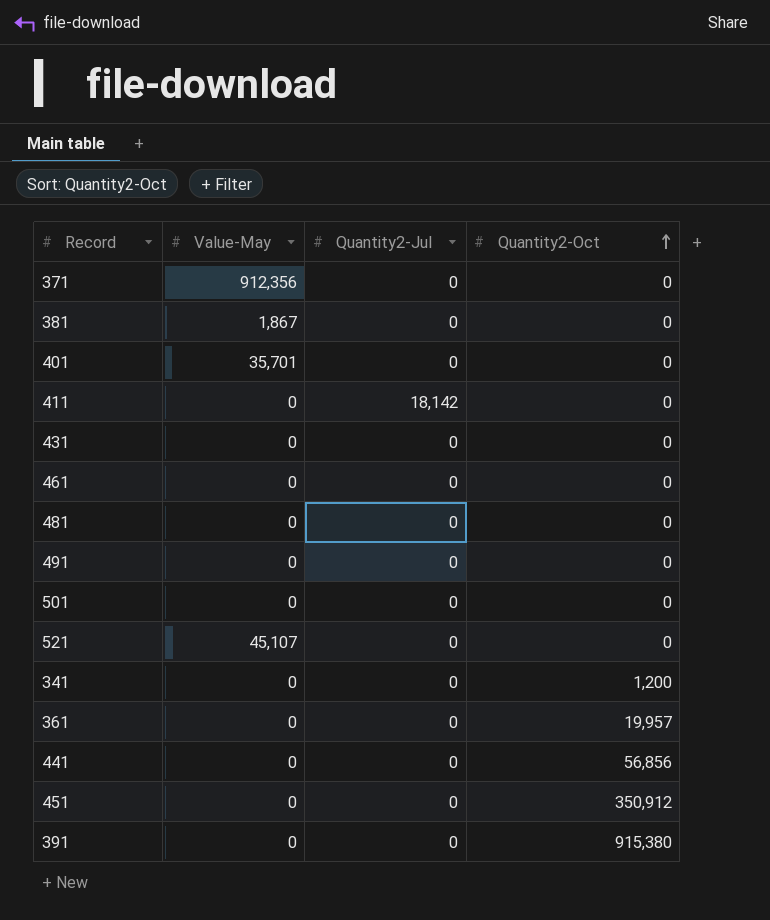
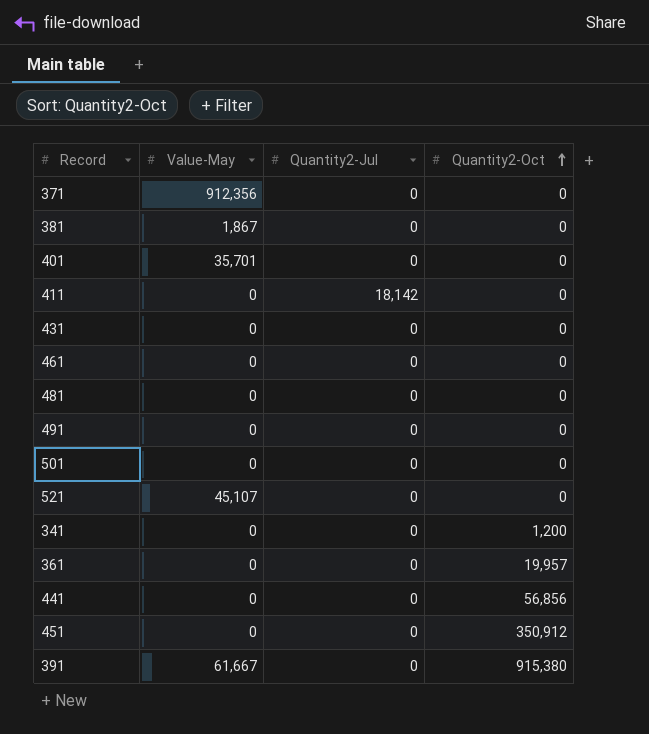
391 | Value-May: 0 -> 61,667

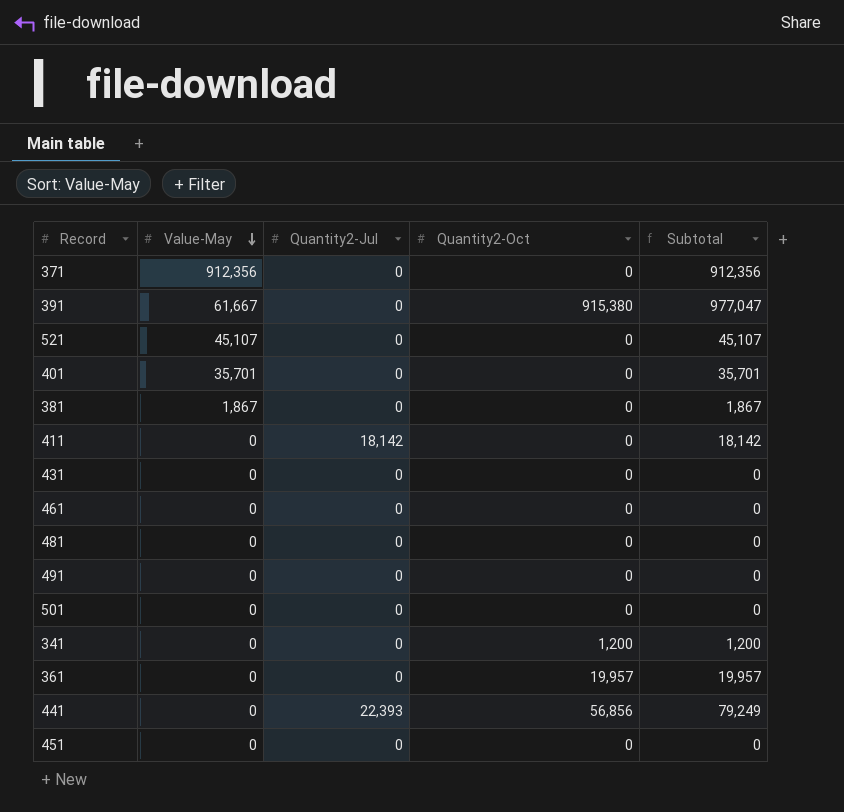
row order: Quantity2-Oct ascending -> Value-May descending
column Subtotal | formula: none -> [Value-May] + [Quantity2-Jul] + [Quantity2-Oct]
441 | Quantity2-Jul: 0 -> 22,393
451 | Quantity2-Oct: 350,912 -> 0

